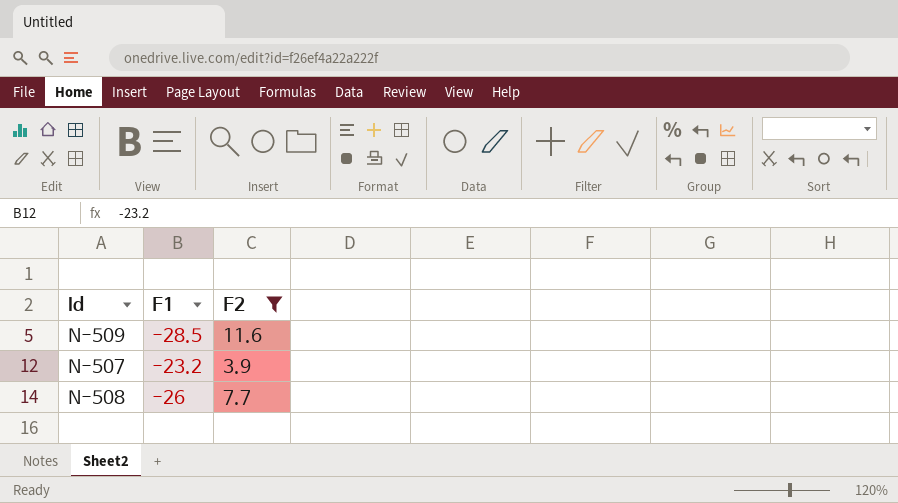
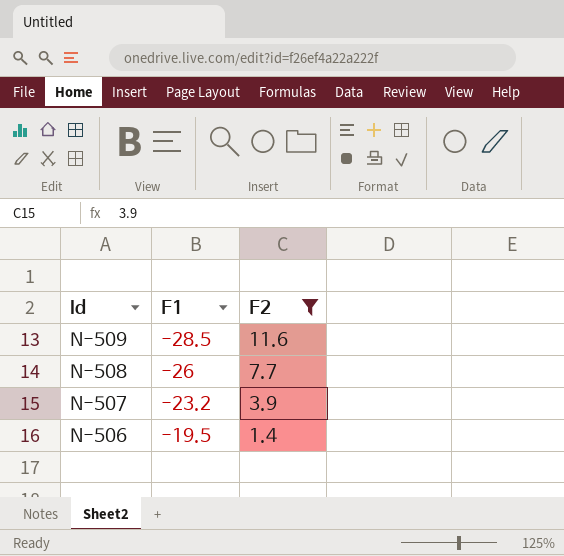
row order: none -> Id descending
row N-506: none -> -19.5 | 1.4

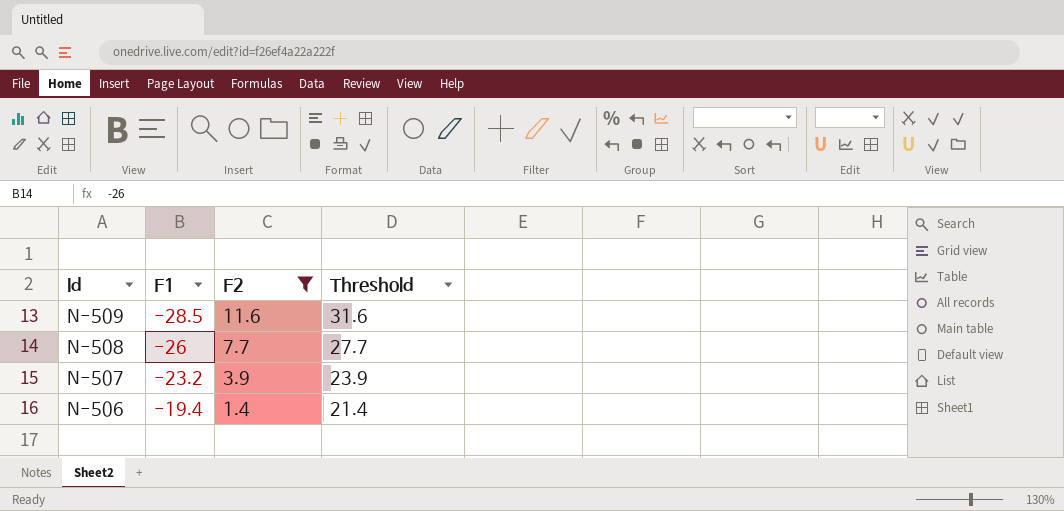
column Threshold | formula: none -> [F2] + 20
N-506 | F1: -19.5 -> -19.4

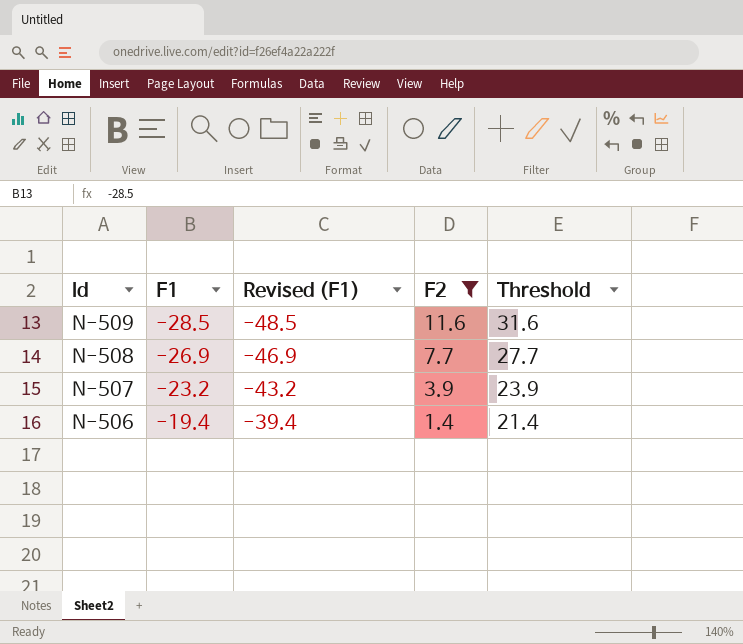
column Revised (F1) | formula: none -> [F1] - 20
N-508 | F1: -26 -> -26.9

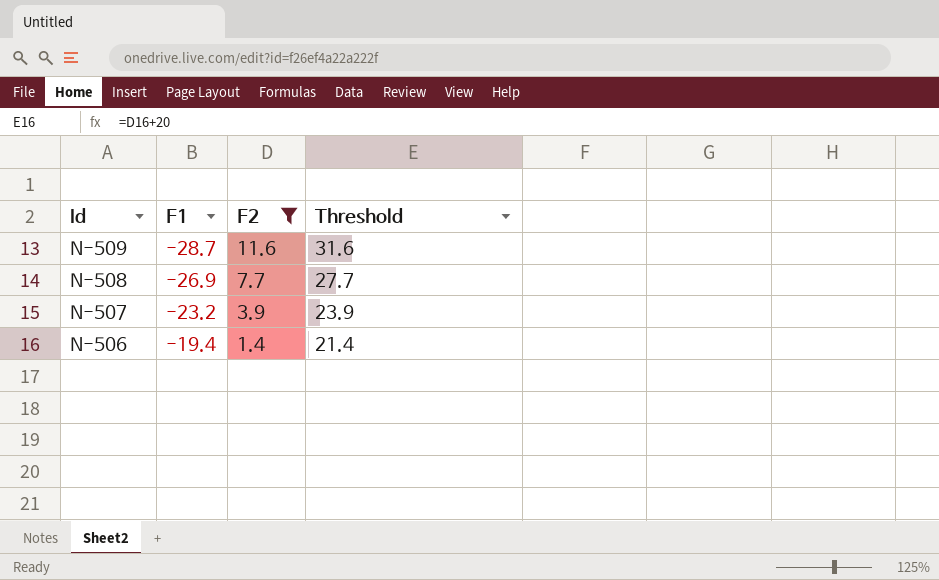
column Revised (F1) | formula: [F1] - 20 -> none
N-509 | F1: -28.5 -> -28.7

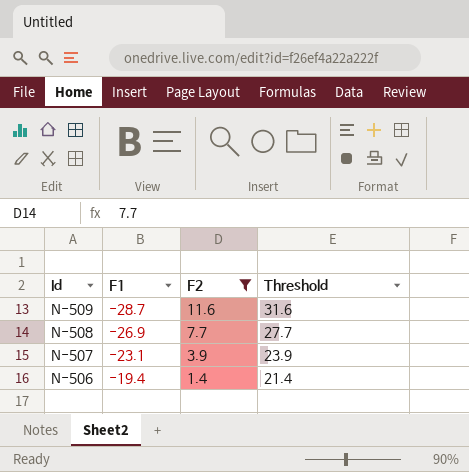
N-507 | F1: -23.2 -> -23.1

